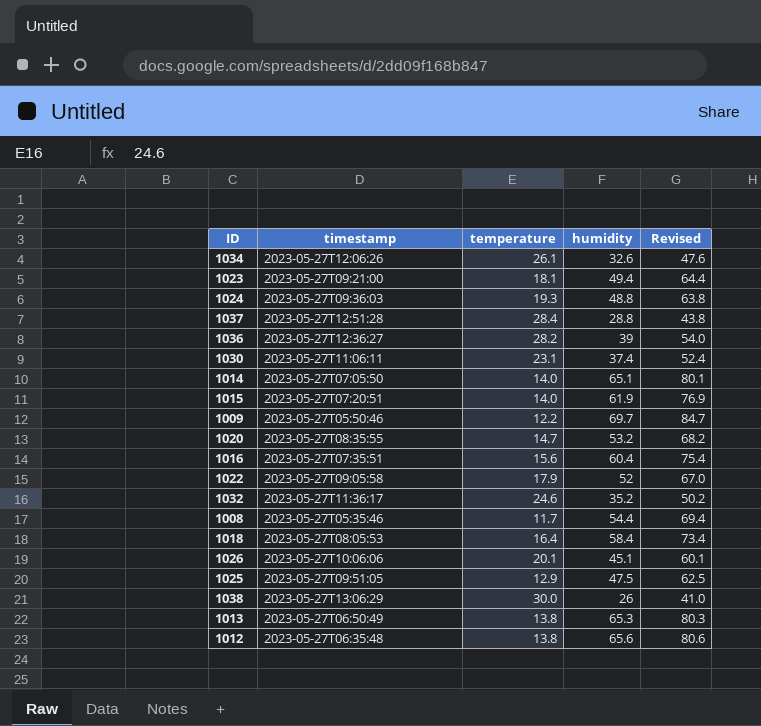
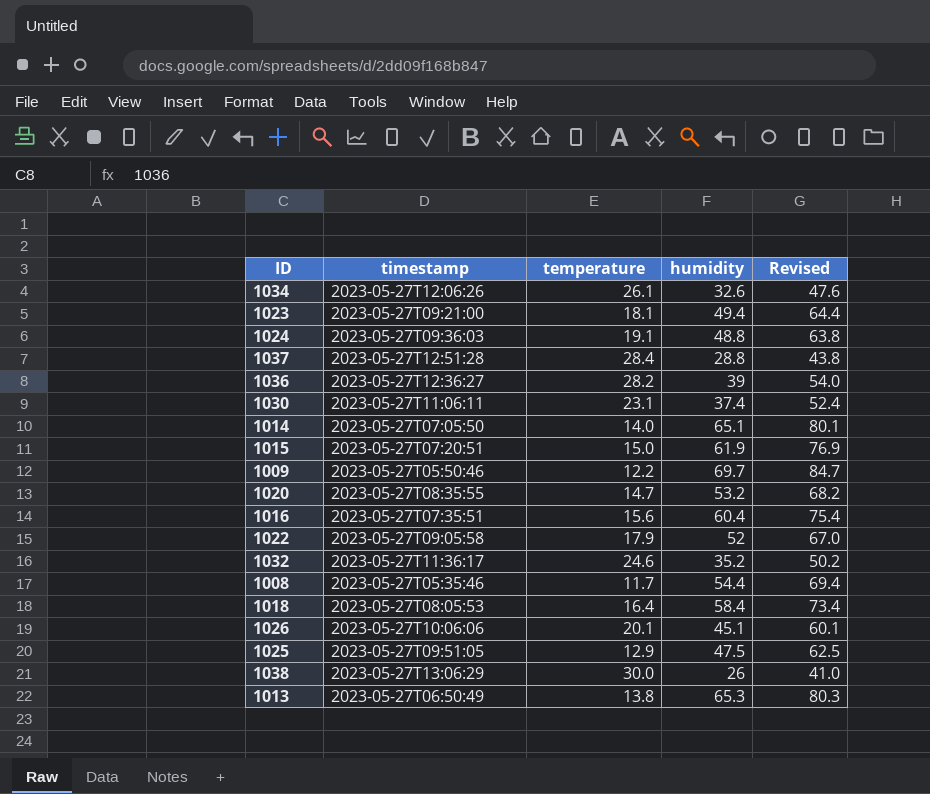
row 1012: 2023-05-27T06:35:48 | 13.8 | 65.6 | 80.6 -> none
1024 | temperature: 19.3 -> 19.1
1015 | temperature: 14.0 -> 15.0

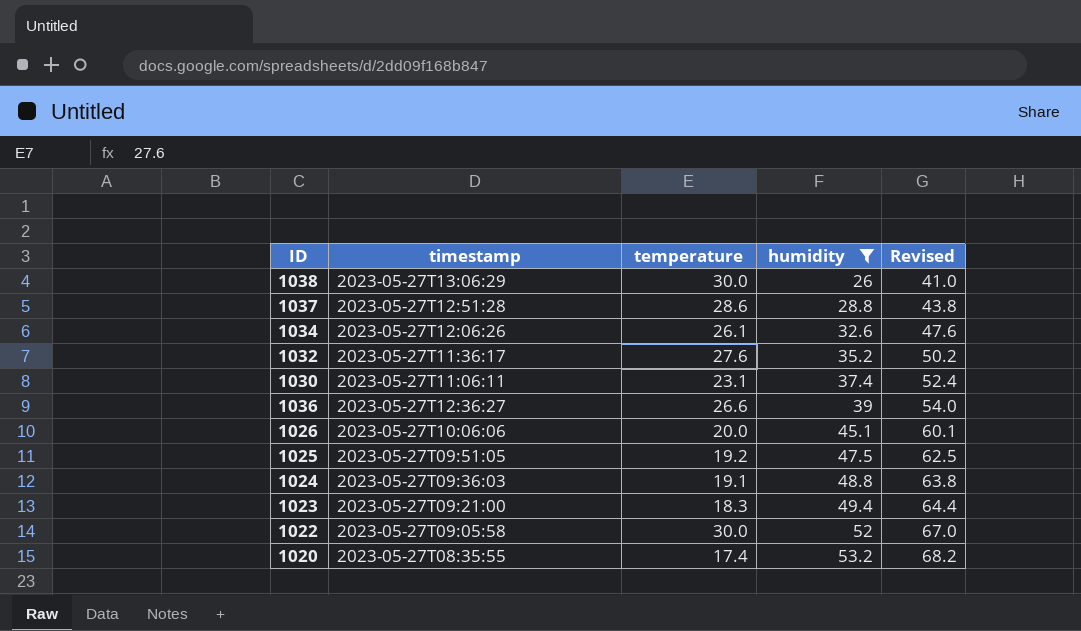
filter: none -> humidity <= 53.2
row order: none -> humidity ascending
1037 | temperature: 28.4 -> 28.6
1032 | temperature: 24.6 -> 27.6
1036 | temperature: 28.2 -> 26.6
1026 | temperature: 20.1 -> 20.0
1025 | temperature: 12.9 -> 19.2
1023 | temperature: 18.1 -> 18.3
1022 | temperature: 17.9 -> 30.0
1020 | temperature: 14.7 -> 17.4

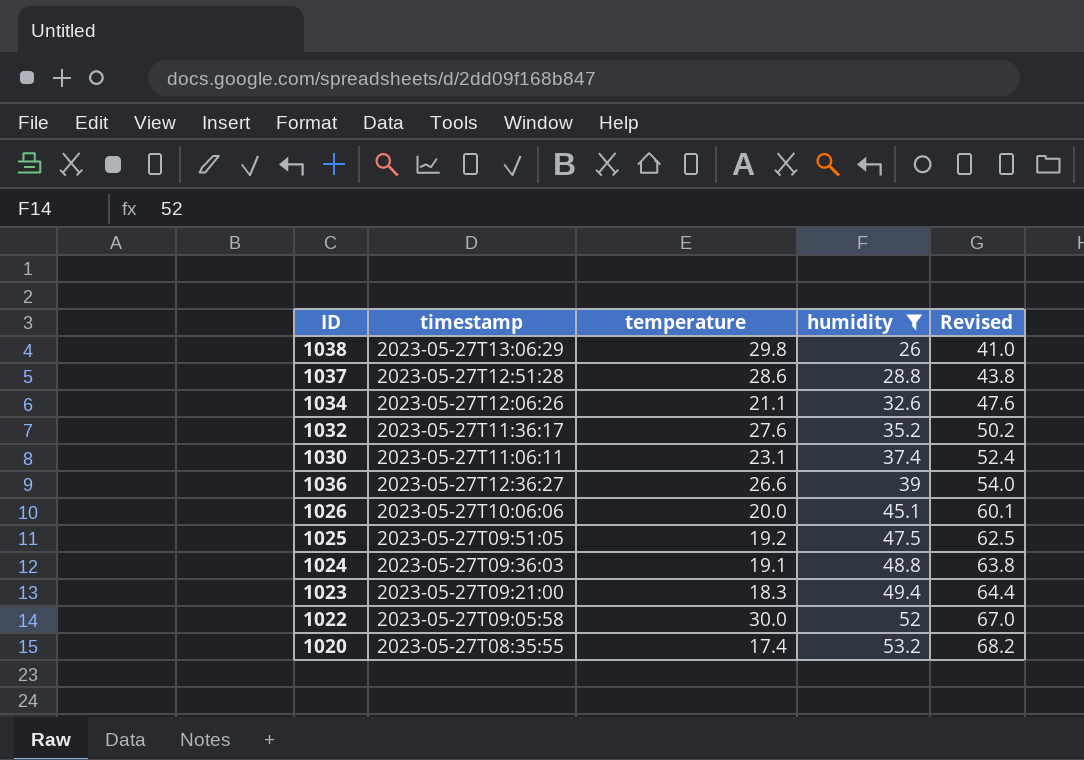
1038 | temperature: 30.0 -> 29.8
1034 | temperature: 26.1 -> 21.1

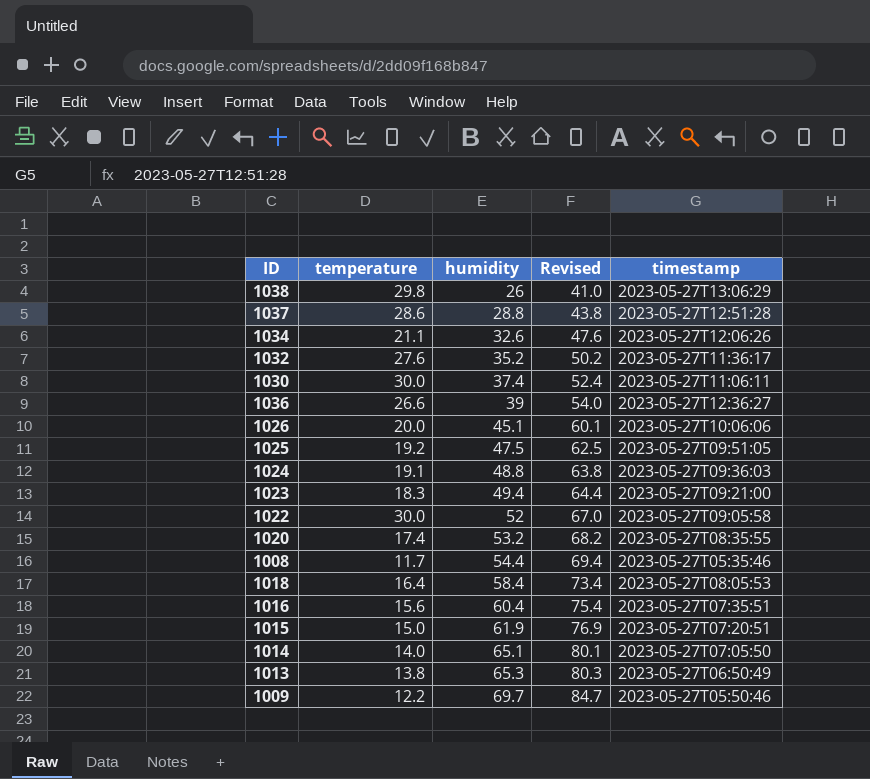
filter: humidity <= 53.2 -> none
column timestamp | position: 2 -> 5
1030 | temperature: 23.1 -> 30.0

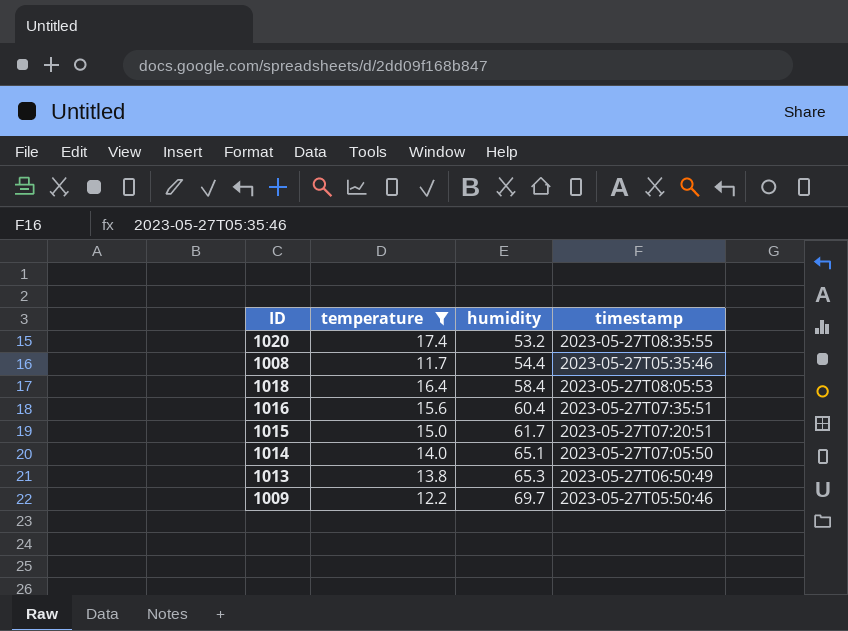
filter: none -> temperature <= 17.4
column Revised | formula: [humidity] + 15 -> none
1015 | humidity: 61.9 -> 61.7

